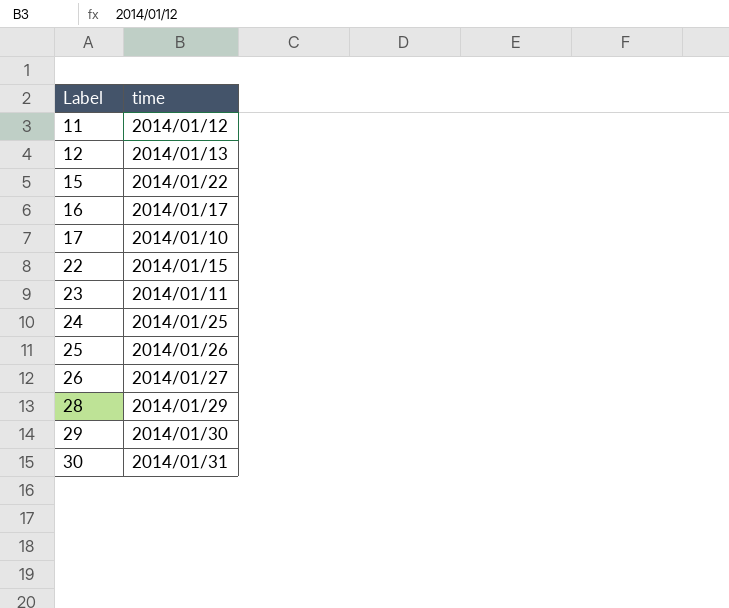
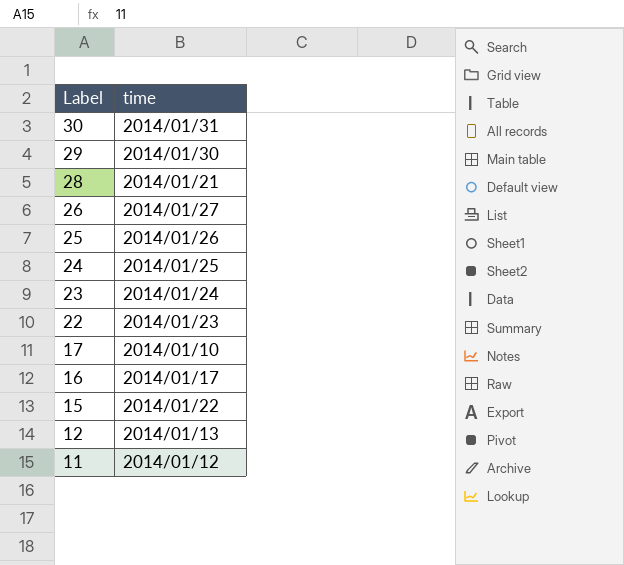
row order: Label ascending -> Label descending
28 | time: 2014/01/29 -> 2014/01/21
23 | time: 2014/01/11 -> 2014/01/24
22 | time: 2014/01/15 -> 2014/01/23

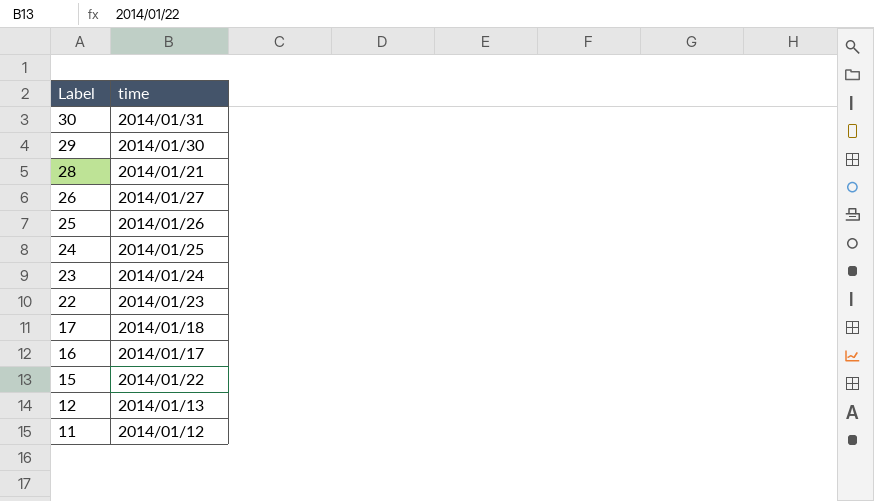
17 | time: 2014/01/10 -> 2014/01/18

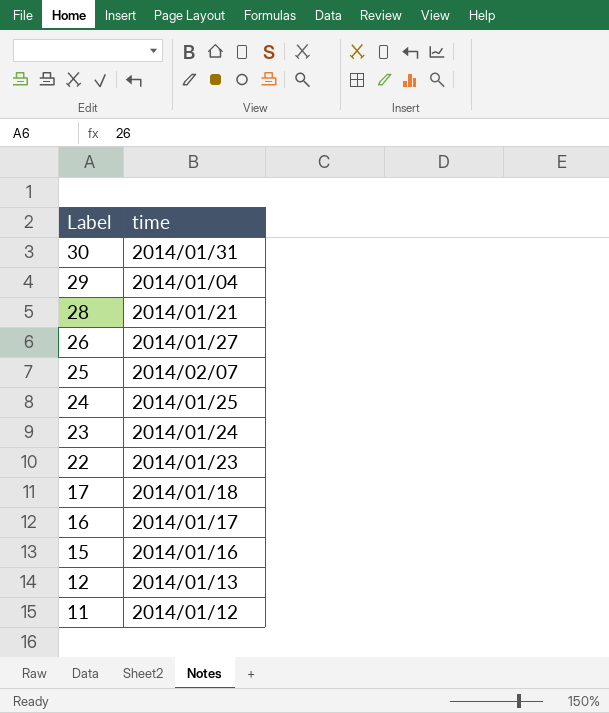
29 | time: 2014/01/30 -> 2014/01/04
25 | time: 2014/01/26 -> 2014/02/07
15 | time: 2014/01/22 -> 2014/01/16

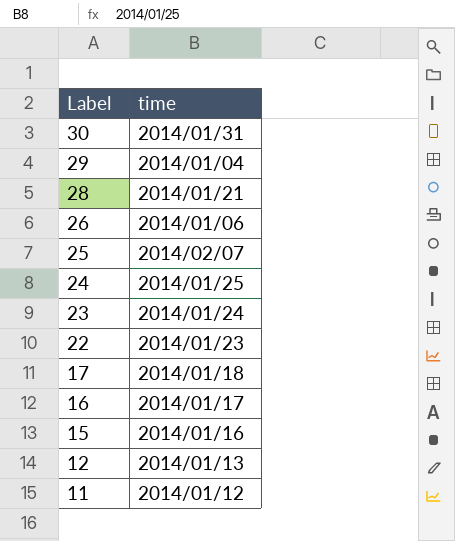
26 | time: 2014/01/27 -> 2014/01/06

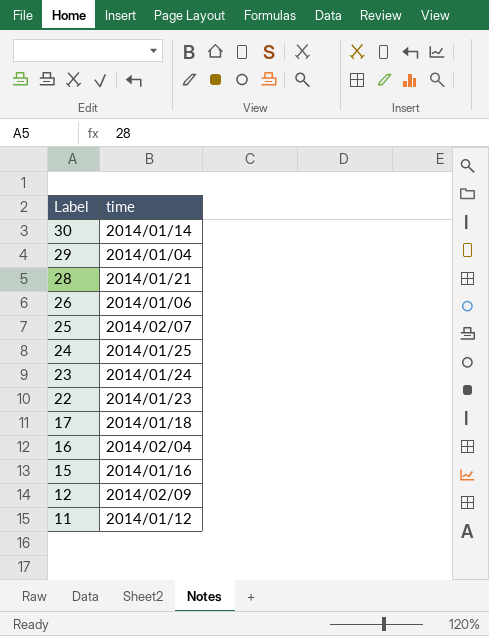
30 | time: 2014/01/31 -> 2014/01/14
16 | time: 2014/01/17 -> 2014/02/04
12 | time: 2014/01/13 -> 2014/02/09

